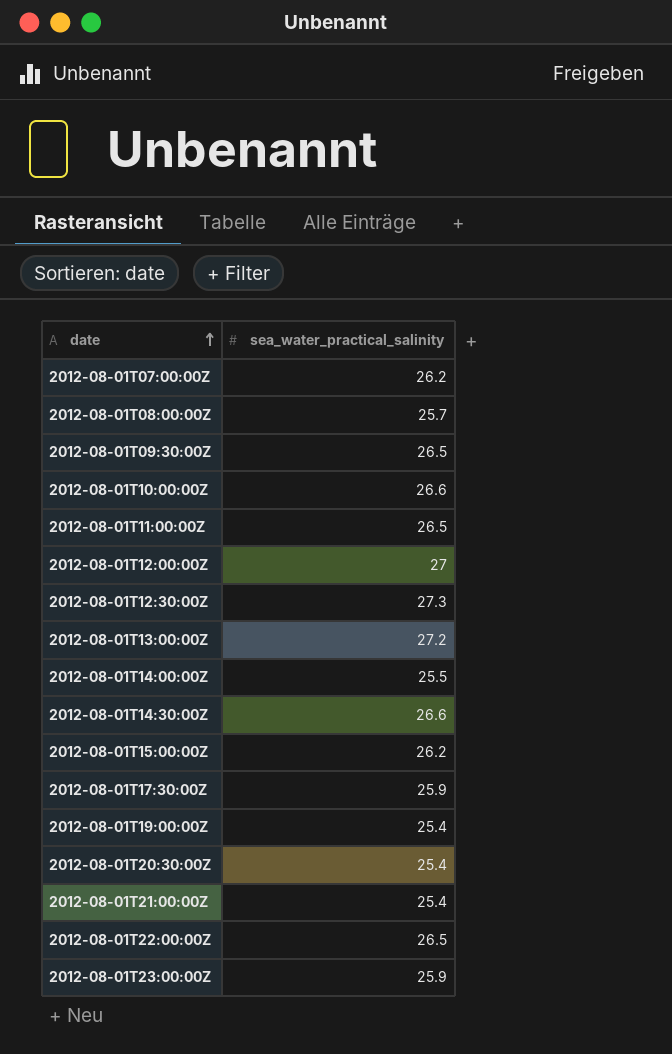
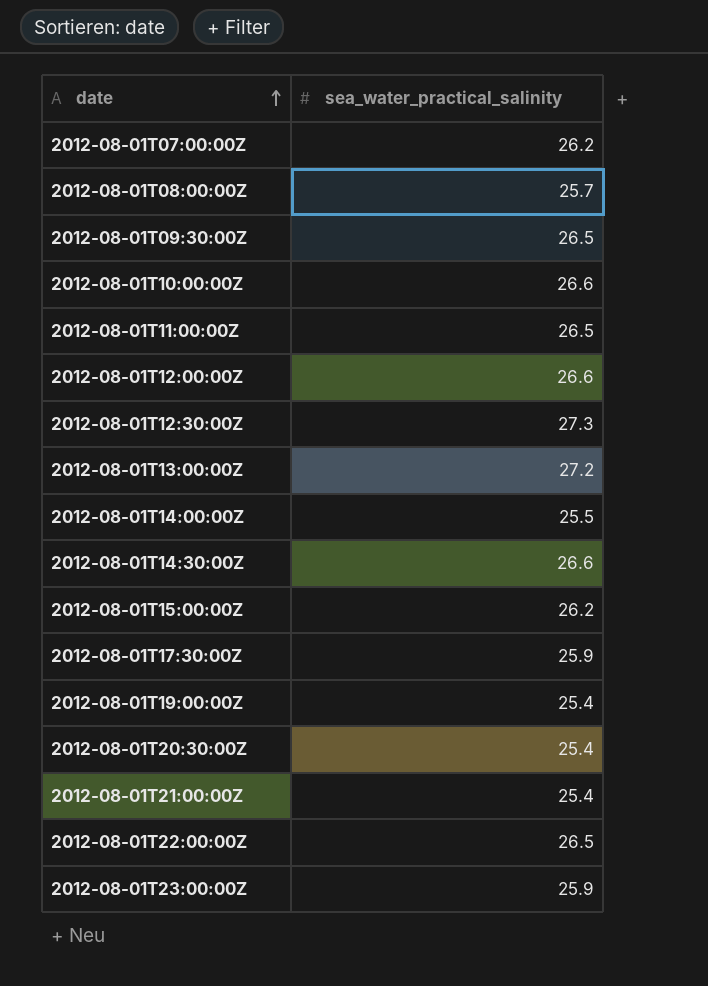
2012-08-01T12:00:00Z | sea_water_practical_salinity: 27 -> 26.6

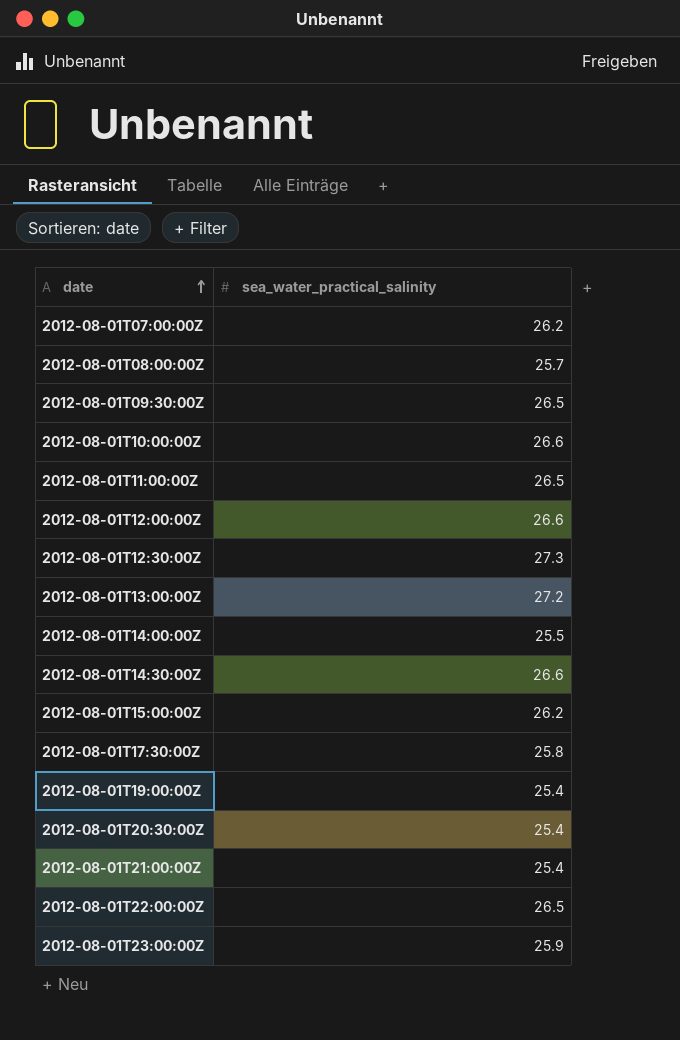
2012-08-01T17:30:00Z | sea_water_practical_salinity: 25.9 -> 25.8

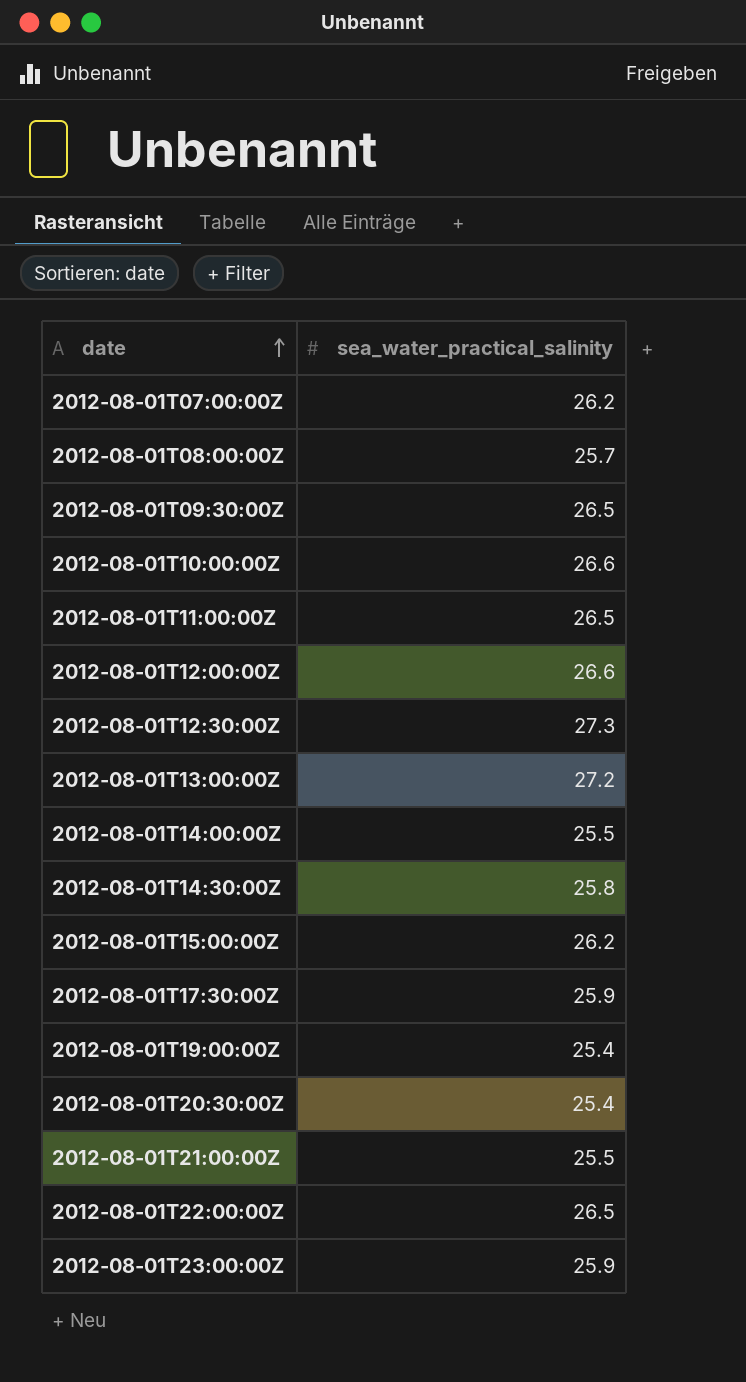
2012-08-01T14:30:00Z | sea_water_practical_salinity: 26.6 -> 25.8
2012-08-01T17:30:00Z | sea_water_practical_salinity: 25.8 -> 25.9
2012-08-01T21:00:00Z | sea_water_practical_salinity: 25.4 -> 25.5

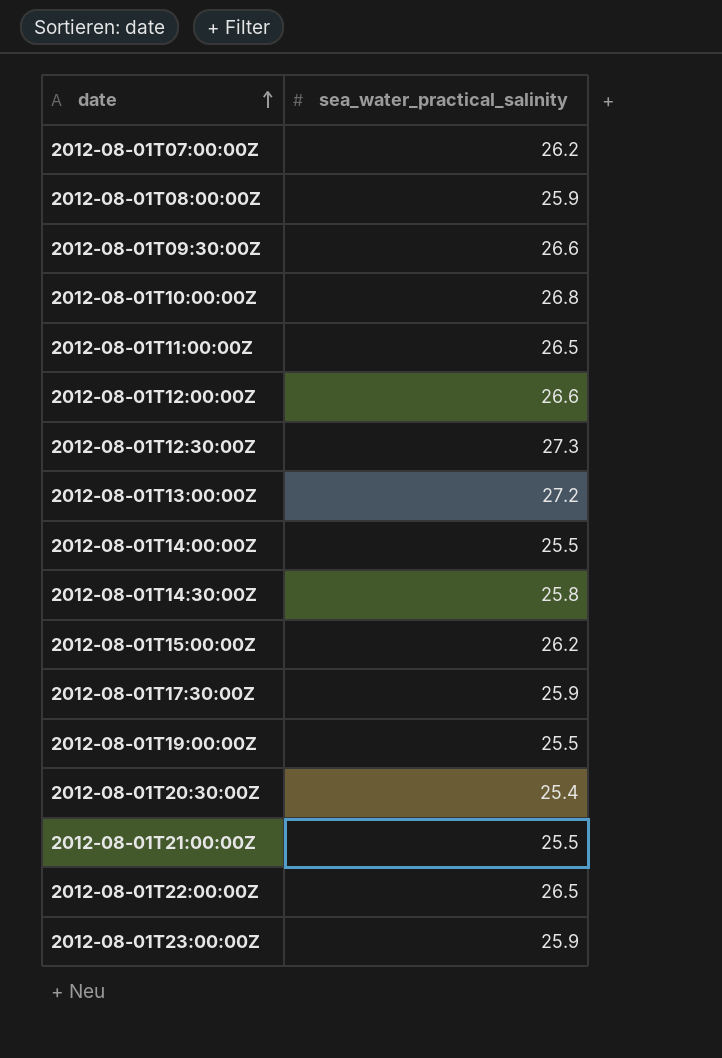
2012-08-01T08:00:00Z | sea_water_practical_salinity: 25.7 -> 25.9
2012-08-01T09:30:00Z | sea_water_practical_salinity: 26.5 -> 26.6
2012-08-01T10:00:00Z | sea_water_practical_salinity: 26.6 -> 26.8
2012-08-01T19:00:00Z | sea_water_practical_salinity: 25.4 -> 25.5

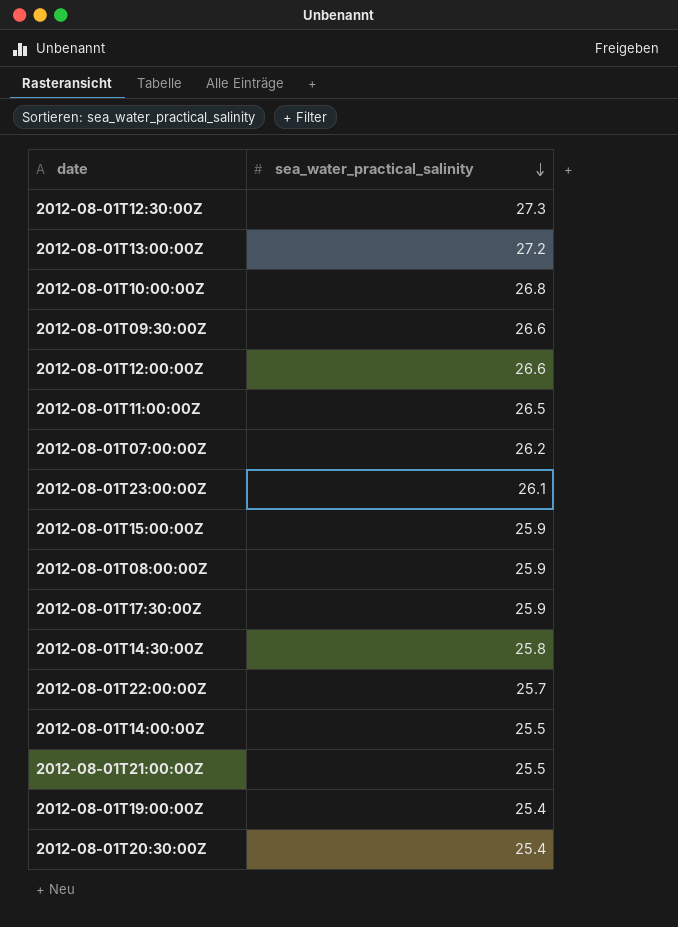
row order: date ascending -> sea_water_practical_salinity descending
2012-08-01T23:00:00Z | sea_water_practical_salinity: 25.9 -> 26.1
2012-08-01T15:00:00Z | sea_water_practical_salinity: 26.2 -> 25.9
2012-08-01T22:00:00Z | sea_water_practical_salinity: 26.5 -> 25.7
2012-08-01T19:00:00Z | sea_water_practical_salinity: 25.5 -> 25.4

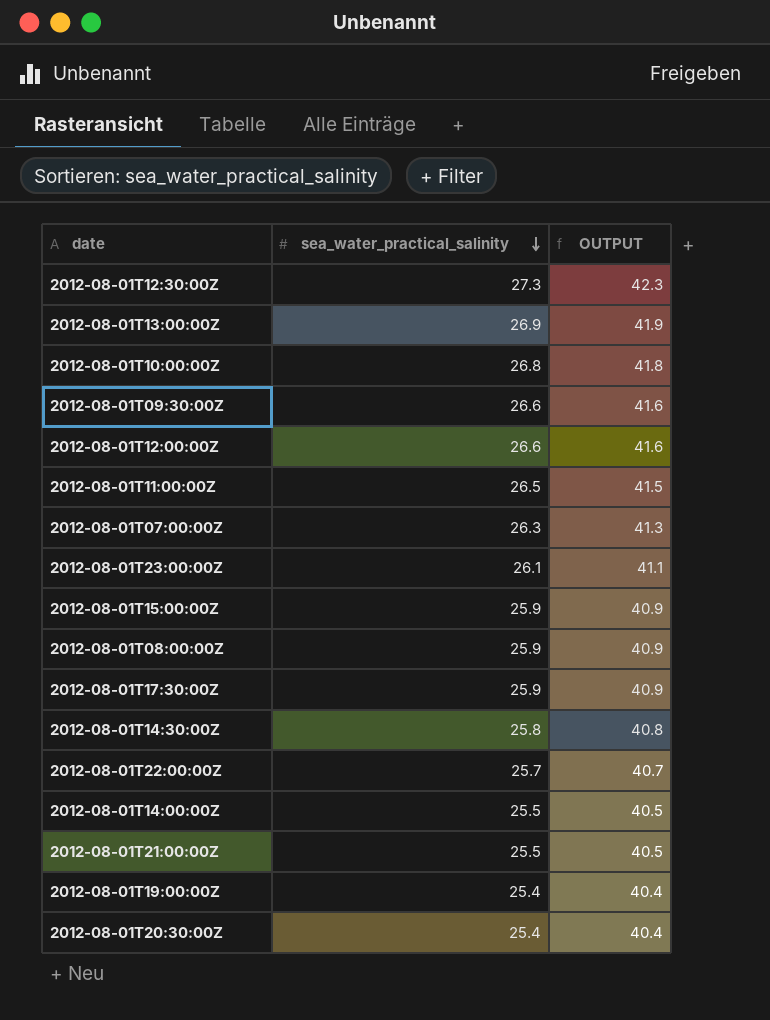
column OUTPUT | formula: none -> [sea_water_practical_salinity] + 15
2012-08-01T13:00:00Z | sea_water_practical_salinity: 27.2 -> 26.9
2012-08-01T07:00:00Z | sea_water_practical_salinity: 26.2 -> 26.3

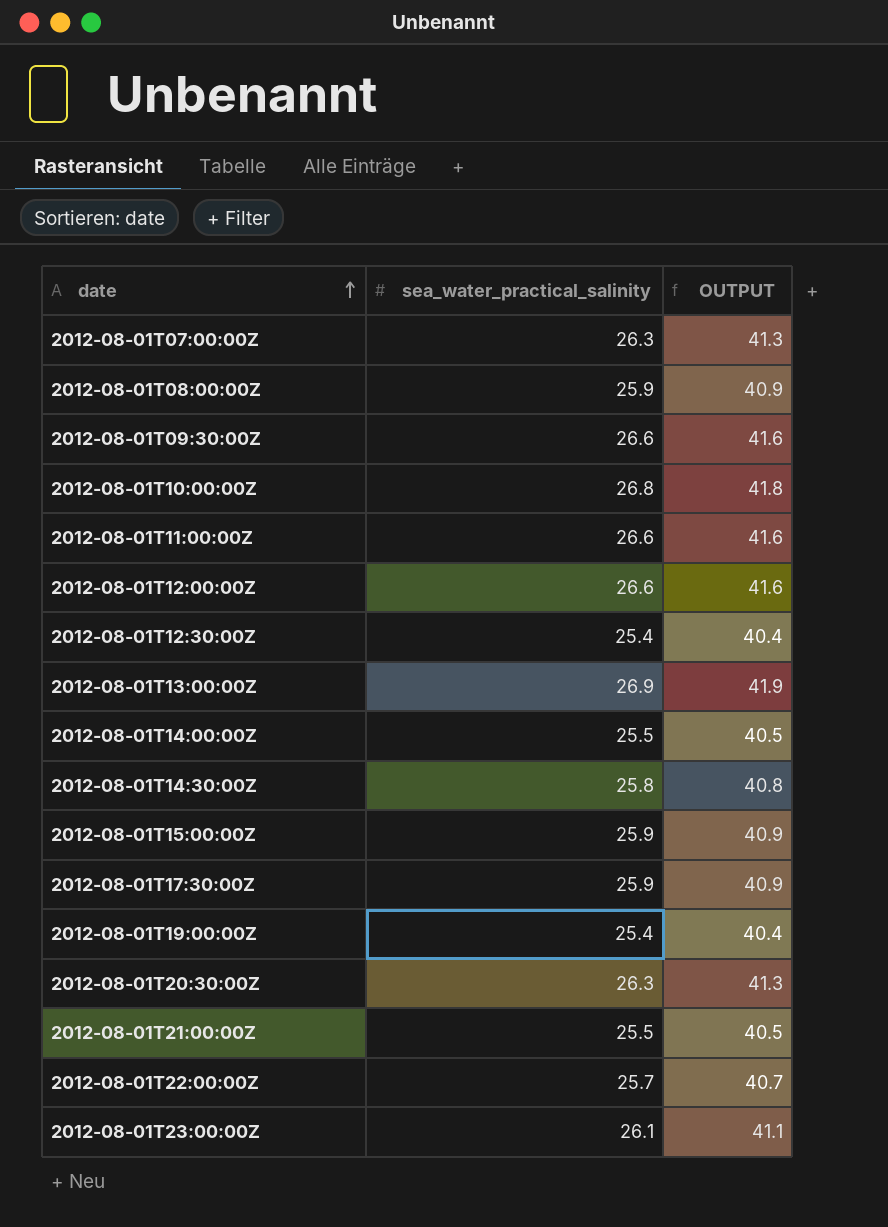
row order: sea_water_practical_salinity descending -> date ascending
2012-08-01T11:00:00Z | sea_water_practical_salinity: 26.5 -> 26.6
2012-08-01T11:00:00Z | OUTPUT: 41.5 -> 41.6
2012-08-01T12:30:00Z | sea_water_practical_salinity: 27.3 -> 25.4
2012-08-01T12:30:00Z | OUTPUT: 42.3 -> 40.4
2012-08-01T20:30:00Z | sea_water_practical_salinity: 25.4 -> 26.3
2012-08-01T20:30:00Z | OUTPUT: 40.4 -> 41.3

